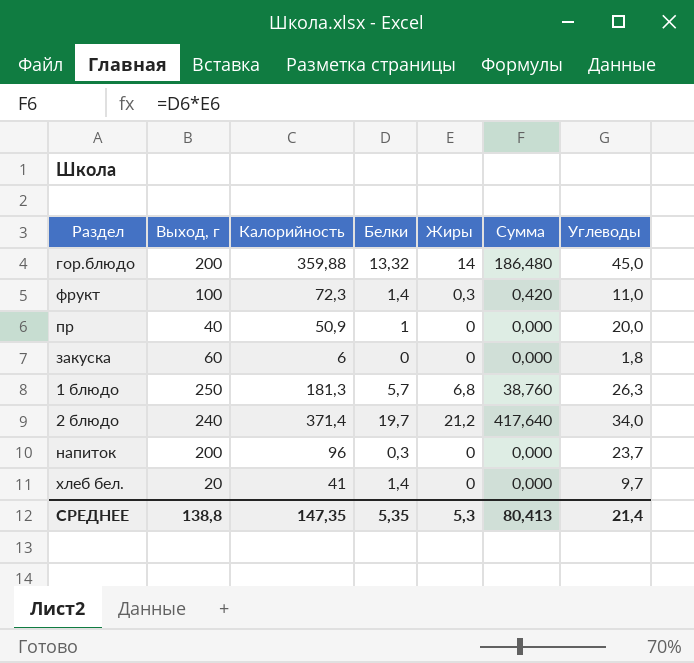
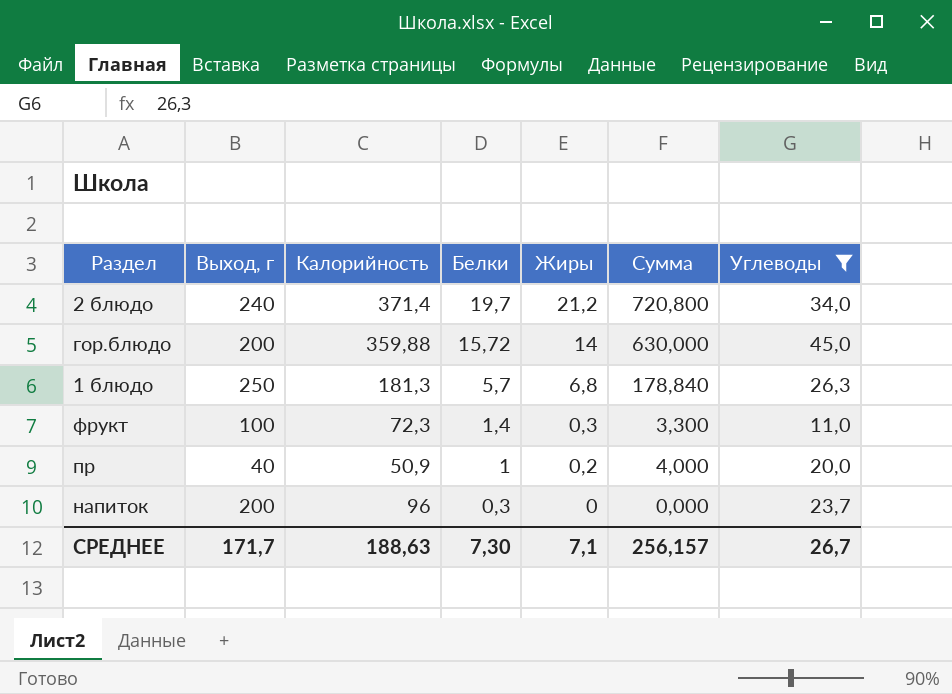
filter: none -> Углеводы >= 11,0
row order: none -> Белки descending
column Сумма | formula: [Белки] * [Жиры] -> [Жиры] * [Углеводы]
гор.блюдо | Белки: 13,32 -> 15,72
пр | Жиры: 0 -> 0,2
СРЕДНЕЕ | Выход, г: 138,8 -> 171,7
СРЕДНЕЕ | Калорийность: 147,35 -> 188,63
СРЕДНЕЕ | Белки: 5,35 -> 7,30
СРЕДНЕЕ | Жиры: 5,3 -> 7,1
СРЕДНЕЕ | Сумма: 80,413 -> 256,157
СРЕДНЕЕ | Углеводы: 21,4 -> 26,7

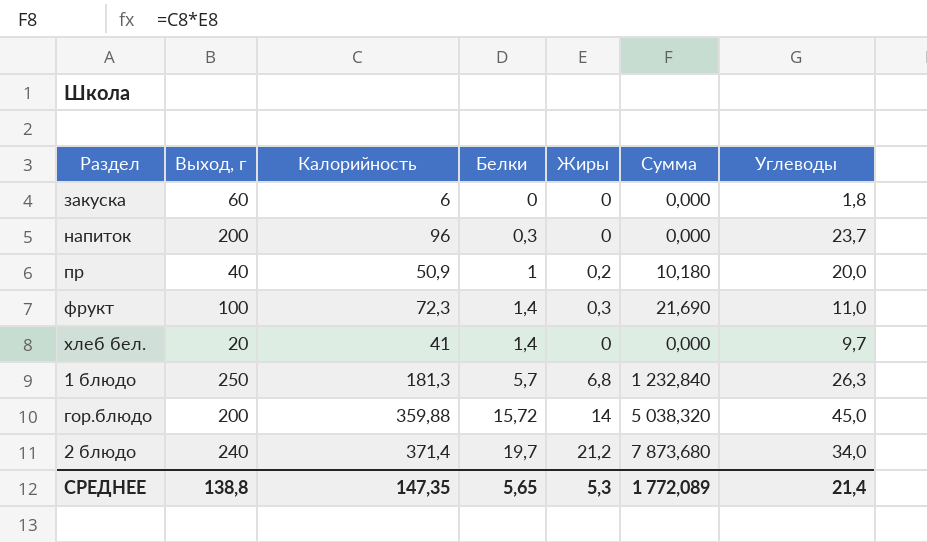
filter: Углеводы >= 11,0 -> none
row order: Белки descending -> Белки ascending
column Сумма | formula: [Жиры] * [Углеводы] -> [Калорийность] * [Жиры]
СРЕДНЕЕ | Выход, г: 171,7 -> 138,8
СРЕДНЕЕ | Калорийность: 188,63 -> 147,35
СРЕДНЕЕ | Белки: 7,30 -> 5,65
СРЕДНЕЕ | Жиры: 7,1 -> 5,3
СРЕДНЕЕ | Сумма: 256,157 -> 1 772,089
СРЕДНЕЕ | Углеводы: 26,7 -> 21,4

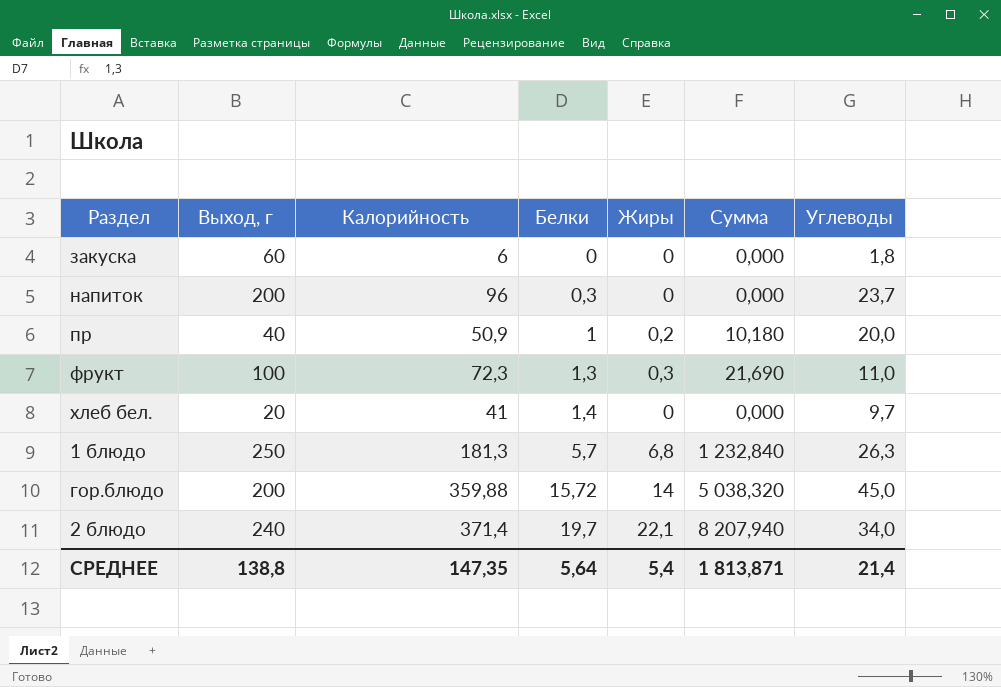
фрукт | Белки: 1,4 -> 1,3
2 блюдо | Жиры: 21,2 -> 22,1
2 блюдо | Сумма: 7 873,680 -> 8 207,940
СРЕДНЕЕ | Белки: 5,65 -> 5,64
СРЕДНЕЕ | Жиры: 5,3 -> 5,4
СРЕДНЕЕ | Сумма: 1 772,089 -> 1 813,871

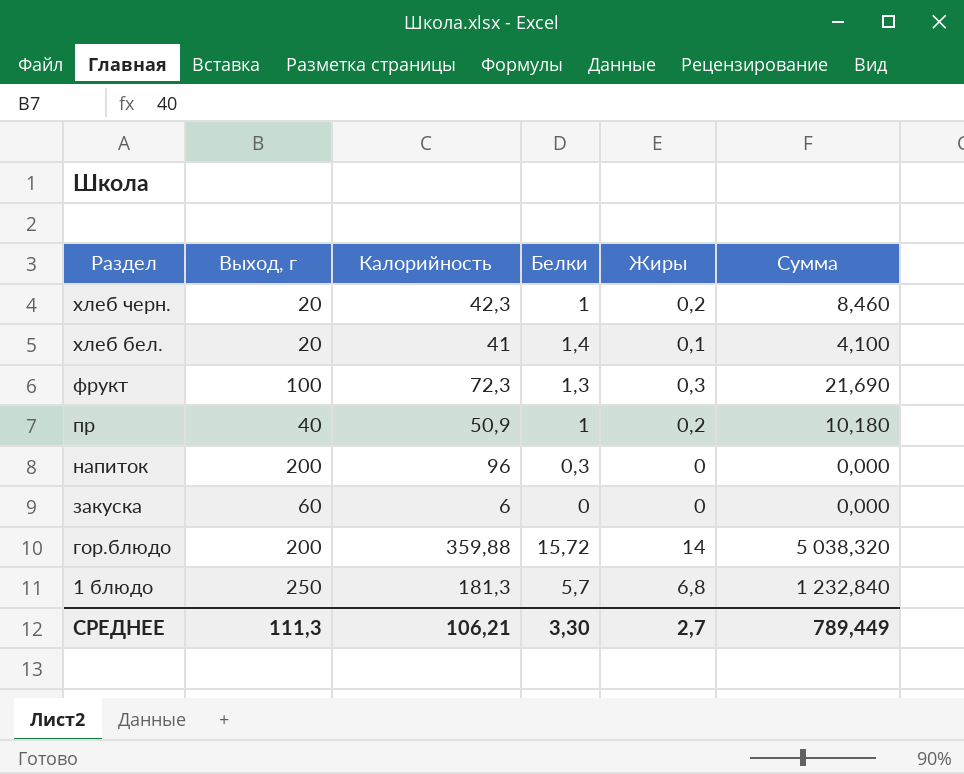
row order: Белки ascending -> Раздел descending
column Углеводы | position: 7 -> none
row 2 блюдо: 240 | 371,4 | 19,7 | 22,1 | 8 207,940 | 34,0 -> none
row хлеб черн.: none -> 20 | 42,3 | 1 | 0,2 | 8,460
хлеб бел. | Жиры: 0 -> 0,1
хлеб бел. | Сумма: 0,000 -> 4,100
СРЕДНЕЕ | Выход, г: 138,8 -> 111,3
СРЕДНЕЕ | Калорийность: 147,35 -> 106,21
СРЕДНЕЕ | Белки: 5,64 -> 3,30
СРЕДНЕЕ | Жиры: 5,4 -> 2,7
СРЕДНЕЕ | Сумма: 1 813,871 -> 789,449

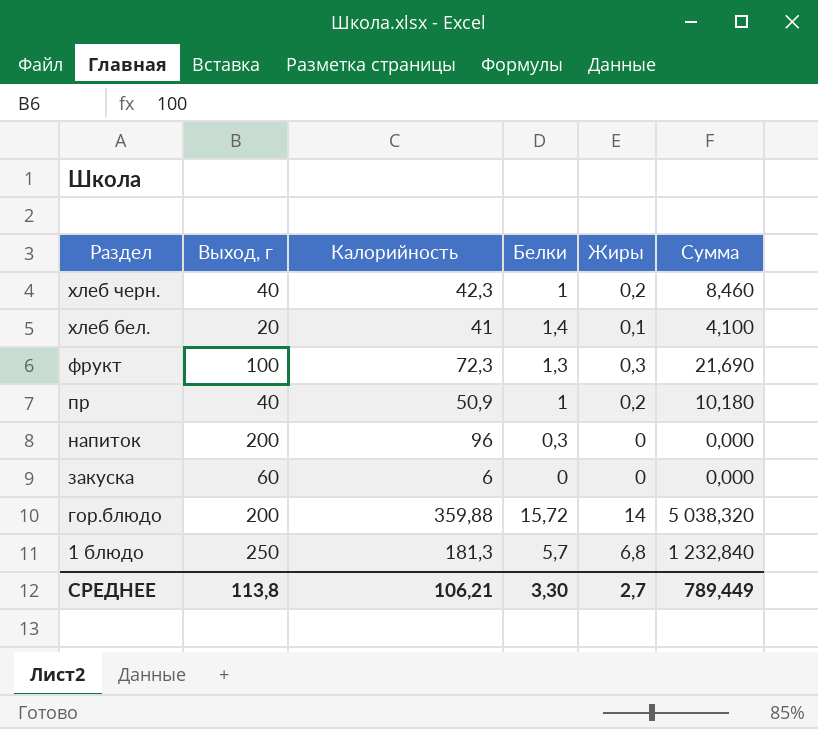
хлеб черн. | Выход, г: 20 -> 40
СРЕДНЕЕ | Выход, г: 111,3 -> 113,8

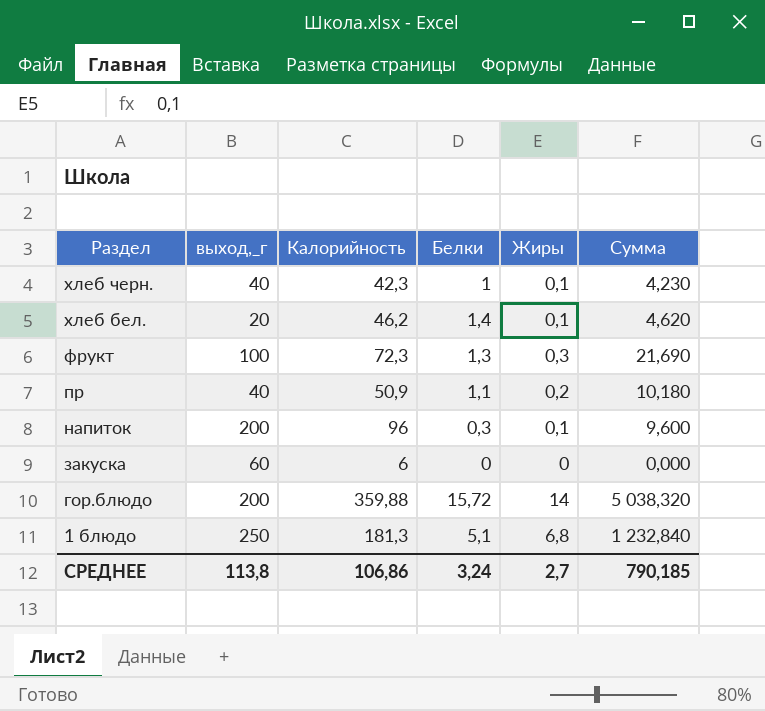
column name: Выход, г -> выход,_г
хлеб черн. | Жиры: 0,2 -> 0,1
хлеб черн. | Сумма: 8,460 -> 4,230
хлеб бел. | Калорийность: 41 -> 46,2
хлеб бел. | Сумма: 4,100 -> 4,620
пр | Белки: 1 -> 1,1
напиток | Жиры: 0 -> 0,1
напиток | Сумма: 0,000 -> 9,600
1 блюдо | Белки: 5,7 -> 5,1
СРЕДНЕЕ | Калорийность: 106,21 -> 106,86
СРЕДНЕЕ | Белки: 3,30 -> 3,24
СРЕДНЕЕ | Сумма: 789,449 -> 790,185

